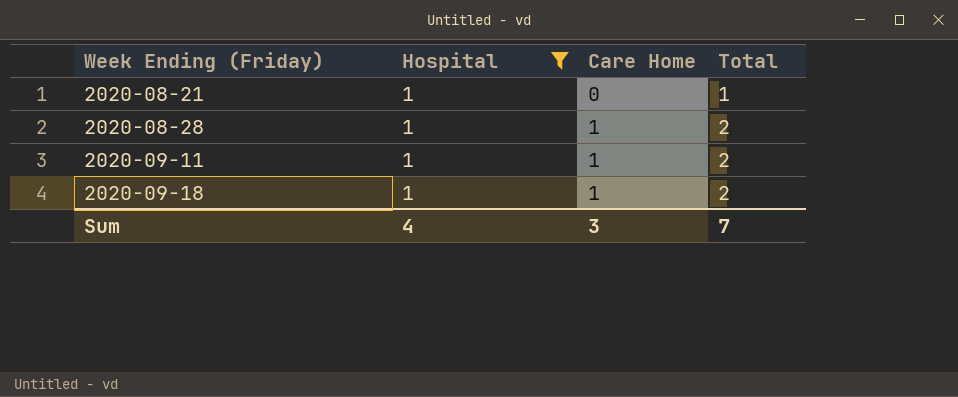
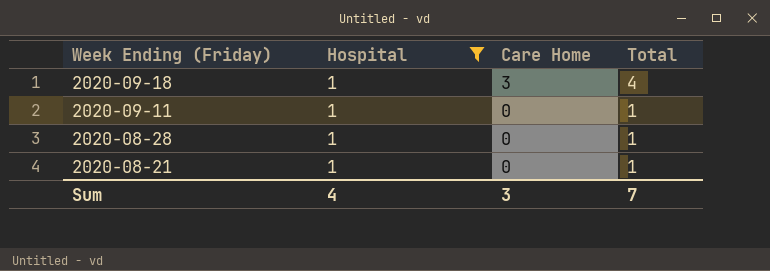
row order: Week Ending (Friday) ascending -> Week Ending (Friday) descending
2020-09-18 | Care Home: 1 -> 3
2020-09-18 | Total: 2 -> 4
2020-09-11 | Care Home: 1 -> 0
2020-09-11 | Total: 2 -> 1
2020-08-28 | Care Home: 1 -> 0
2020-08-28 | Total: 2 -> 1

